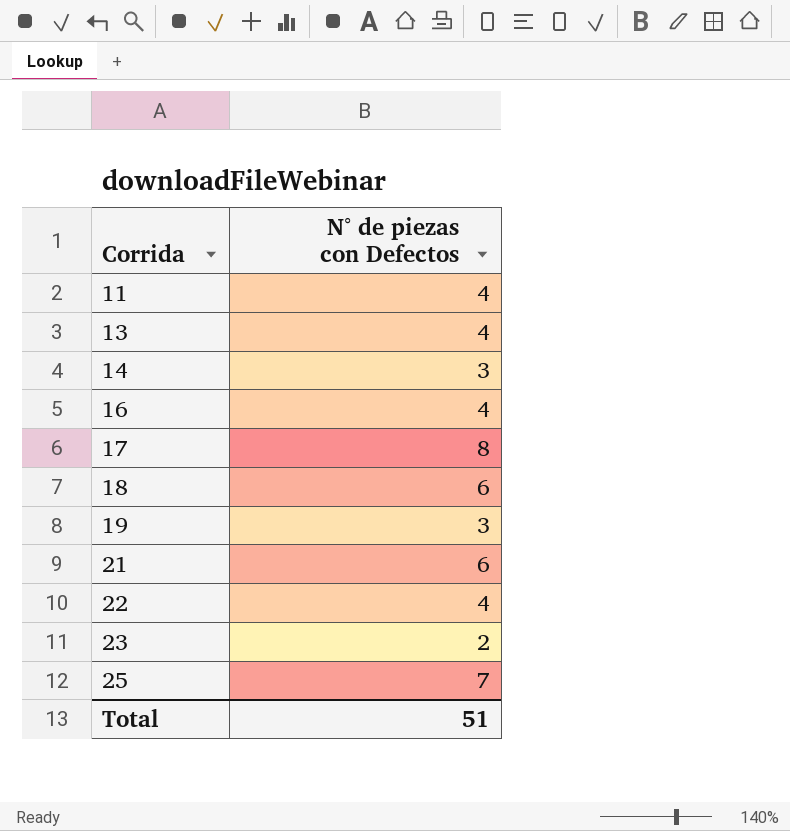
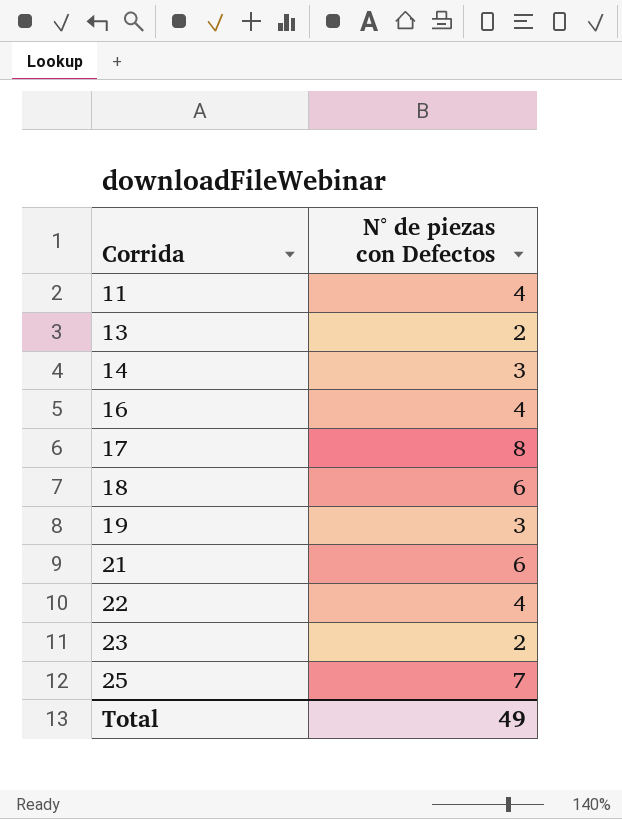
13 | N° de piezas con Defectos: 4 -> 2
Total | N° de piezas con Defectos: 51 -> 49

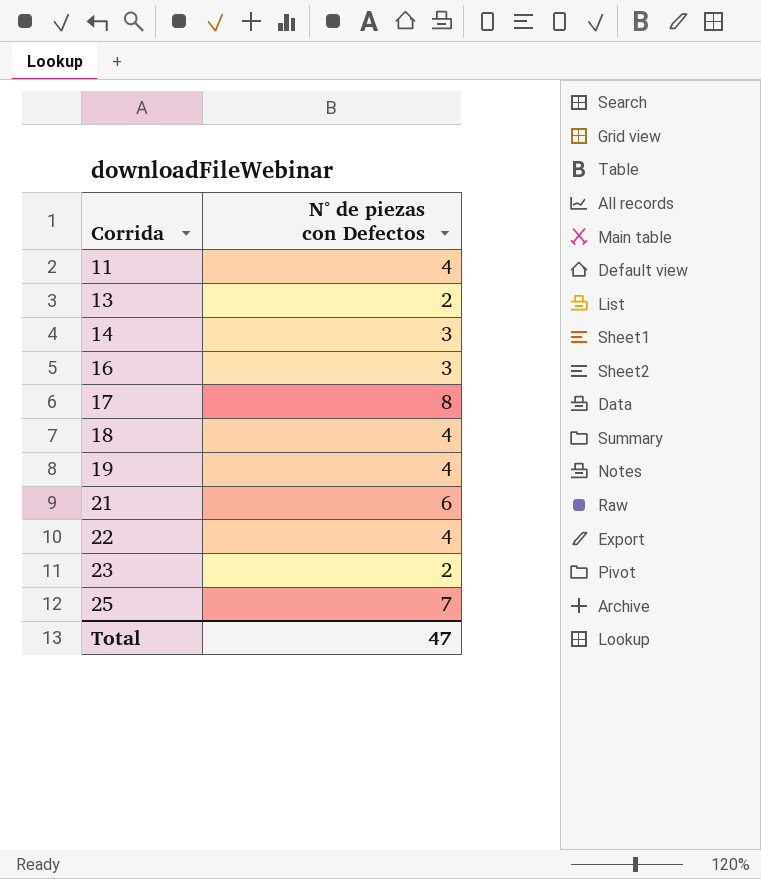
16 | N° de piezas con Defectos: 4 -> 3
18 | N° de piezas con Defectos: 6 -> 4
19 | N° de piezas con Defectos: 3 -> 4
Total | N° de piezas con Defectos: 49 -> 47

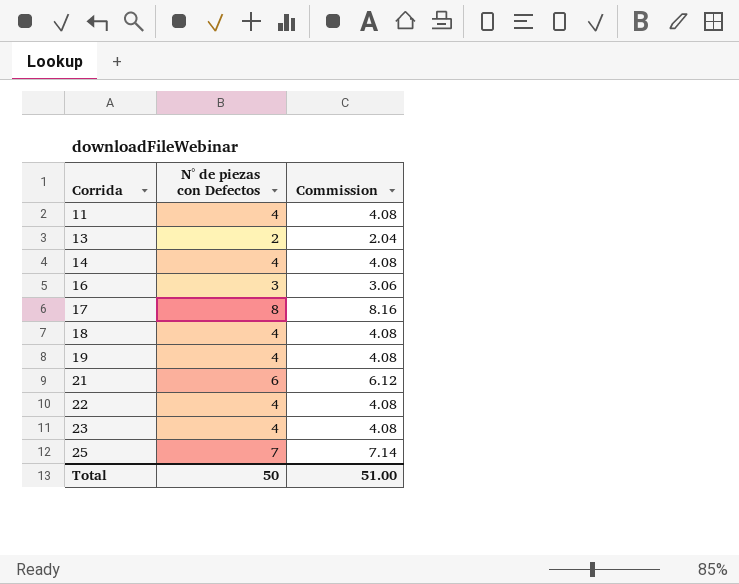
column Commission | formula: none -> [N° de piezas con Defectos] * 1.02
14 | N° de piezas con Defectos: 3 -> 4
23 | N° de piezas con Defectos: 2 -> 4
Total | N° de piezas con Defectos: 47 -> 50

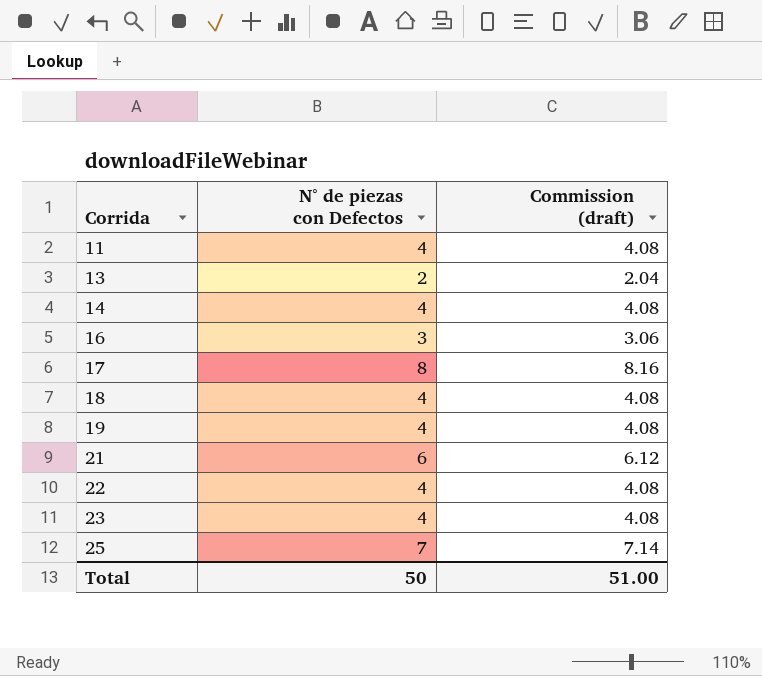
column name: Commission -> Commission (draft)

